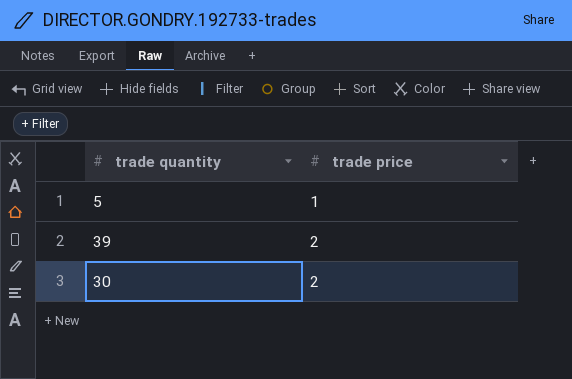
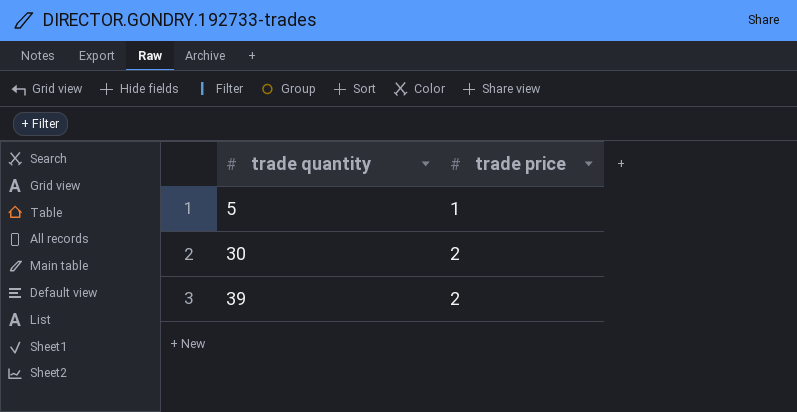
row order: trade price ascending -> trade quantity ascending

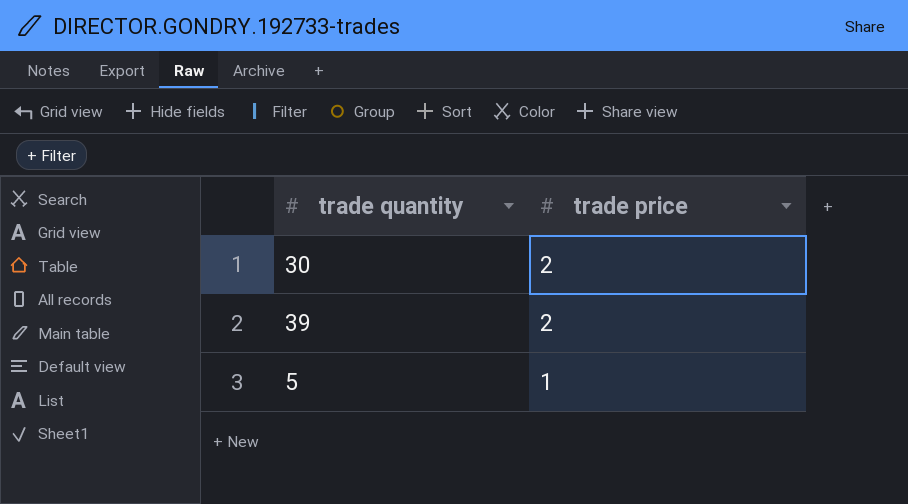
row order: trade quantity ascending -> trade price descending

